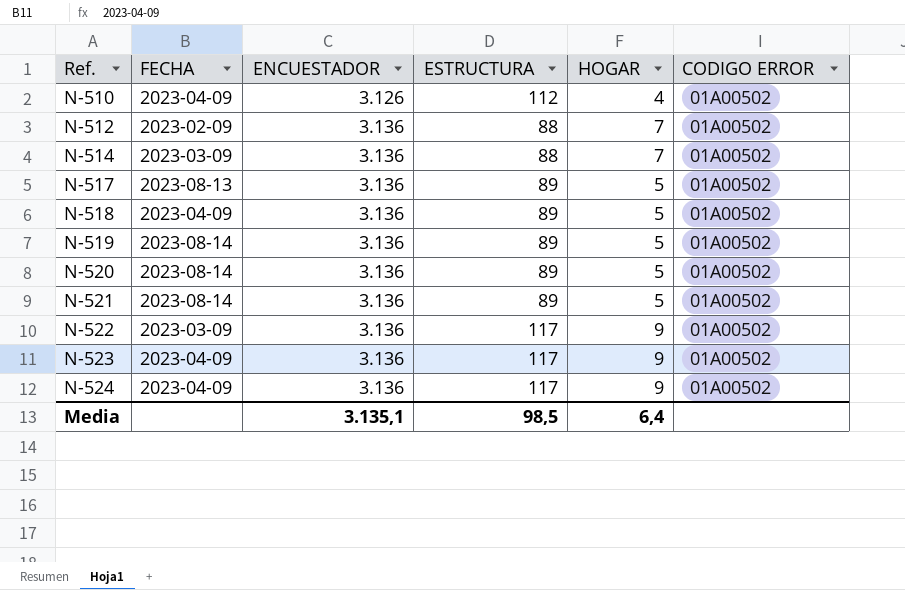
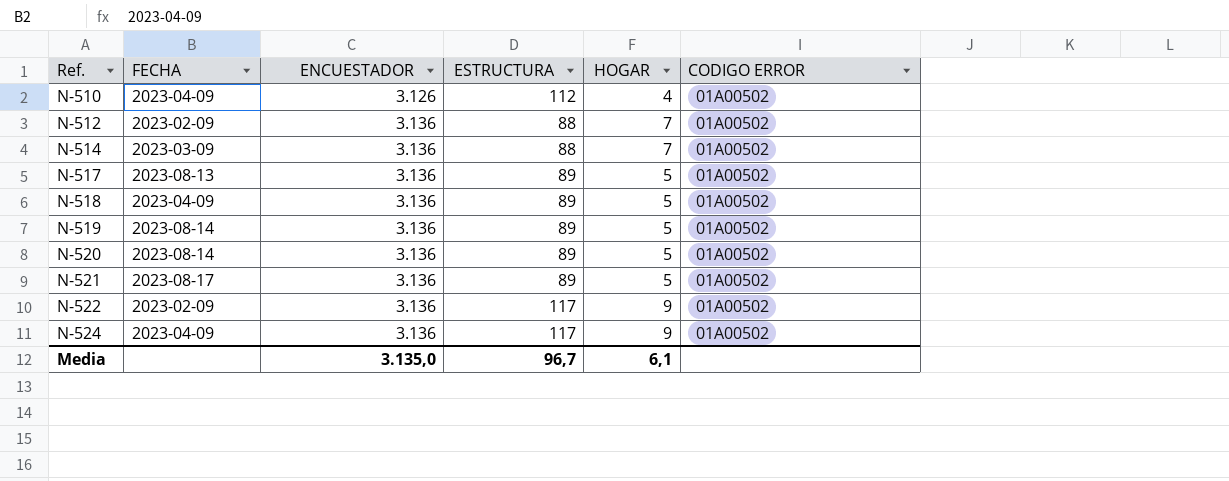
row N-523: 2023-04-09 | 3.136 | 117 | 9 | 01A00502 -> none
N-521 | FECHA: 2023-08-14 -> 2023-08-17
N-522 | FECHA: 2023-03-09 -> 2023-02-09
Media | ENCUESTADOR: 3.135,1 -> 3.135,0
Media | ESTRUCTURA: 98,5 -> 96,7
Media | HOGAR: 6,4 -> 6,1

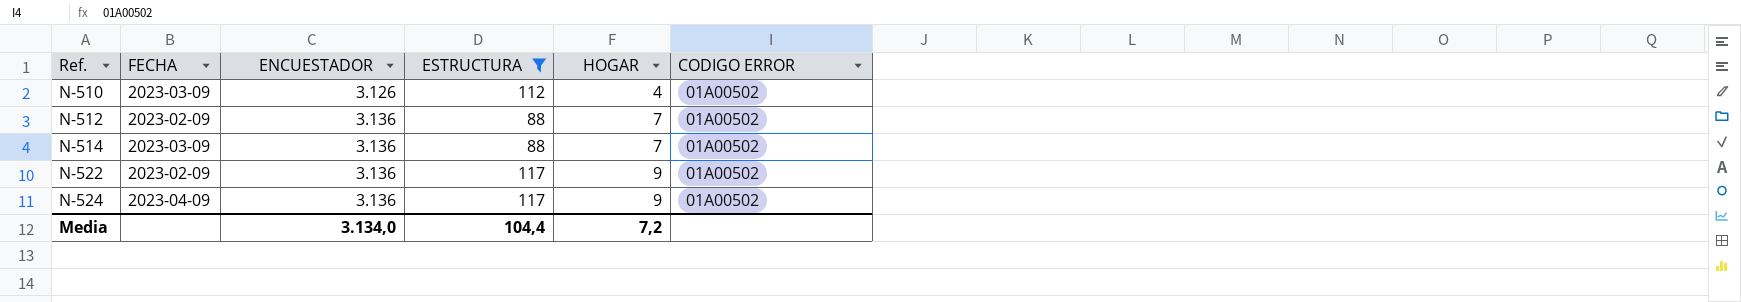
filter: none -> ESTRUCTURA != 89
N-510 | FECHA: 2023-04-09 -> 2023-03-09
Media | ENCUESTADOR: 3.135,0 -> 3.134,0
Media | ESTRUCTURA: 96,7 -> 104,4
Media | HOGAR: 6,1 -> 7,2

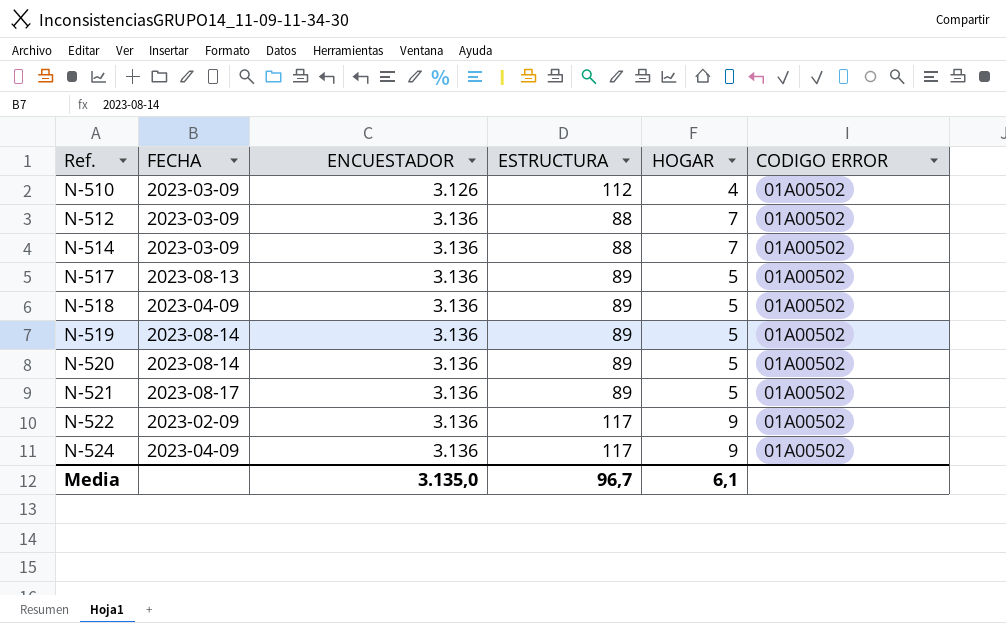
filter: ESTRUCTURA != 89 -> none
N-512 | FECHA: 2023-02-09 -> 2023-03-09
Media | ENCUESTADOR: 3.134,0 -> 3.135,0
Media | ESTRUCTURA: 104,4 -> 96,7
Media | HOGAR: 7,2 -> 6,1

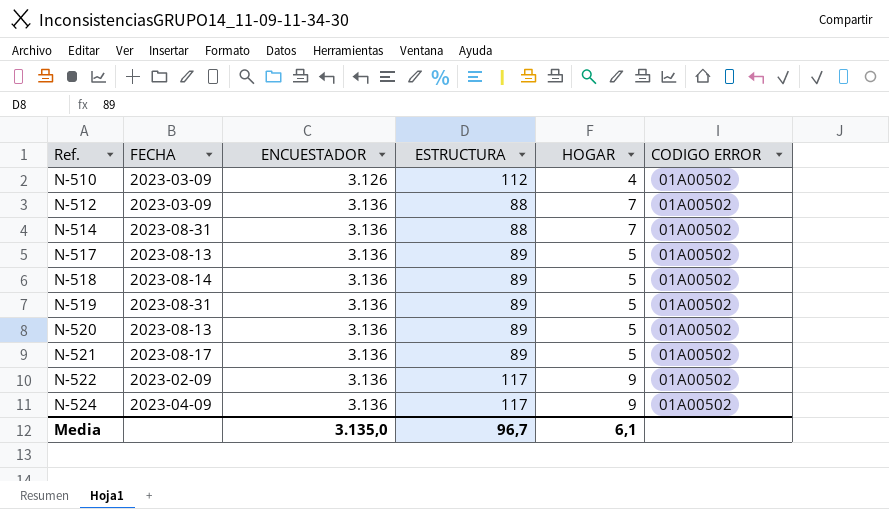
N-514 | FECHA: 2023-03-09 -> 2023-08-31
N-518 | FECHA: 2023-04-09 -> 2023-08-14
N-519 | FECHA: 2023-08-14 -> 2023-08-31
N-520 | FECHA: 2023-08-14 -> 2023-08-13

